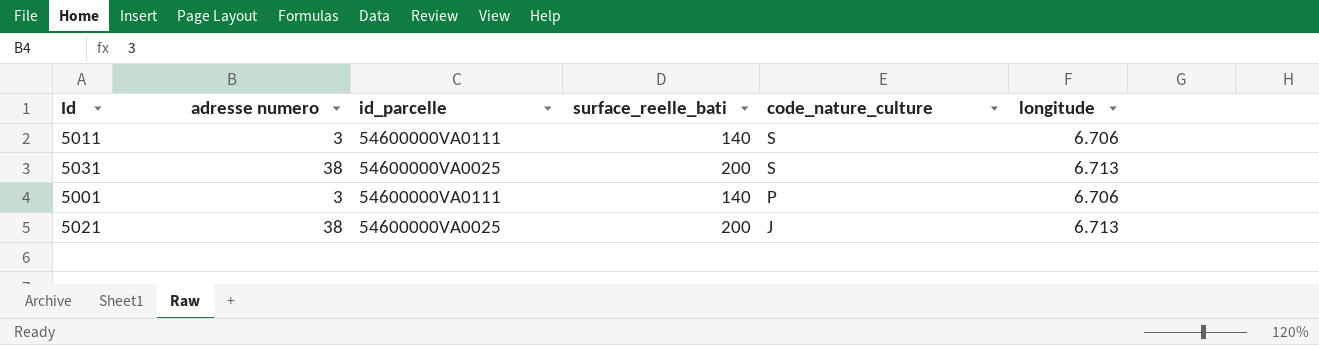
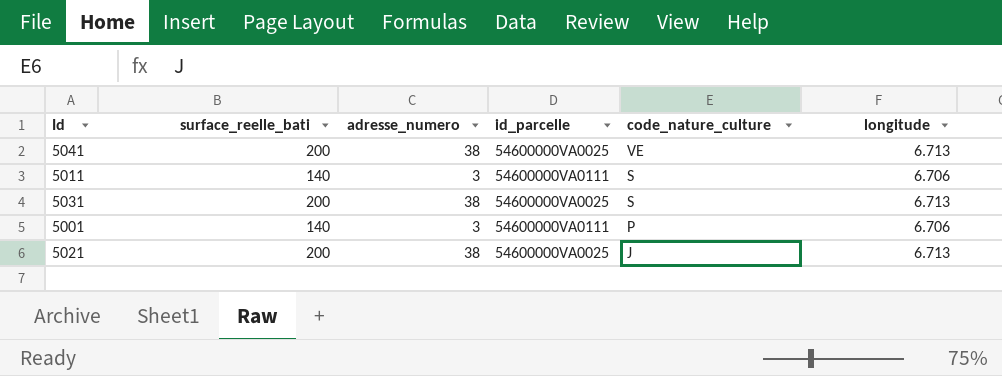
column surface_reelle_bati | position: 4 -> 2
column name: adresse numero -> adresse_numero
row 5041: none -> 200 | 38 | 54600000VA0025 | VE | 6.713

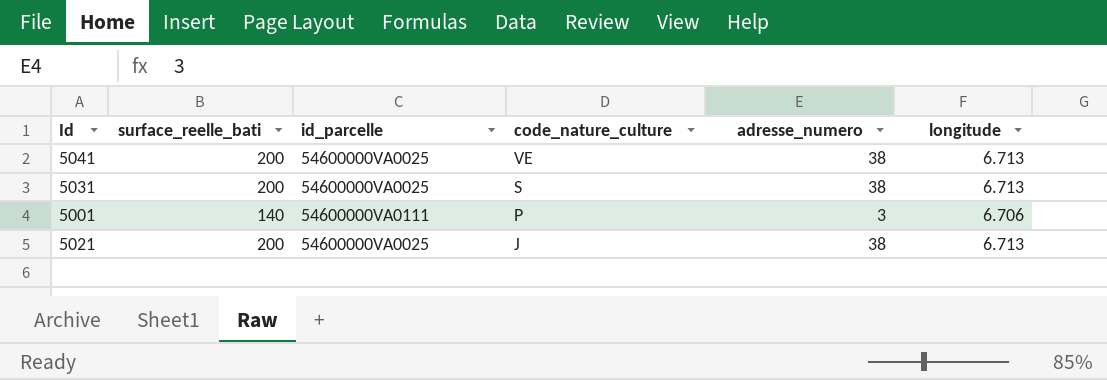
column adresse_numero | position: 3 -> 5
row 5011: 140 | 3 | 54600000VA0111 | S | 6.706 -> none

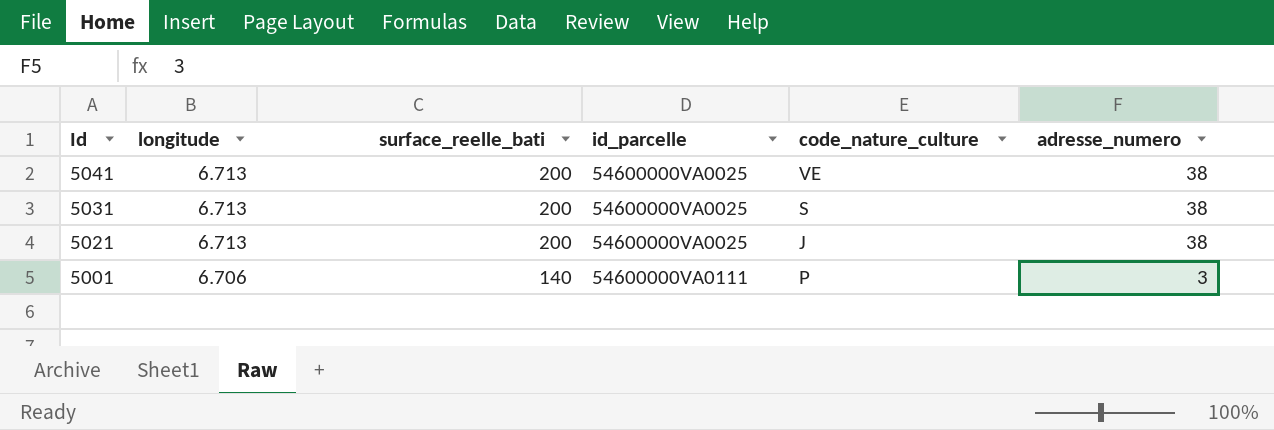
row order: code_nature_culture descending -> Id descending
column longitude | position: 6 -> 2

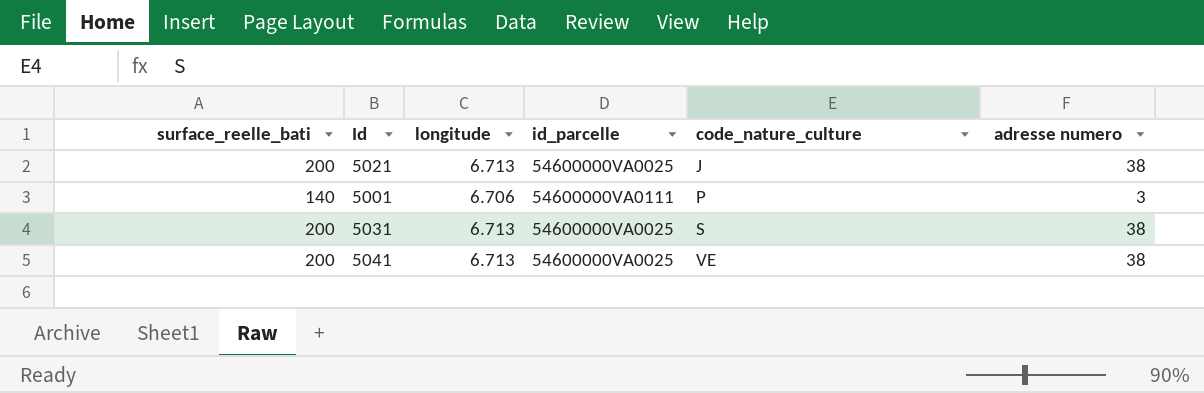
row order: Id descending -> code_nature_culture ascending
column surface_reelle_bati | position: 3 -> 1
column name: adresse_numero -> adresse numero

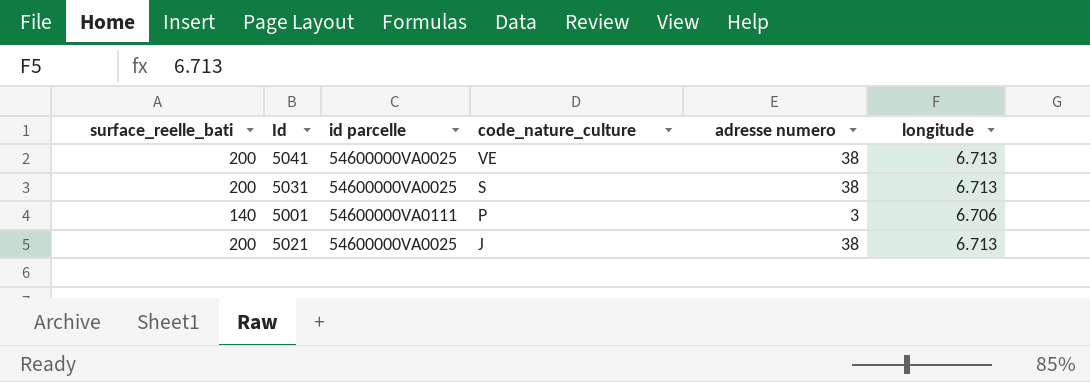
row order: code_nature_culture ascending -> code_nature_culture descending
column name: id_parcelle -> id parcelle
column longitude | position: 3 -> 6

